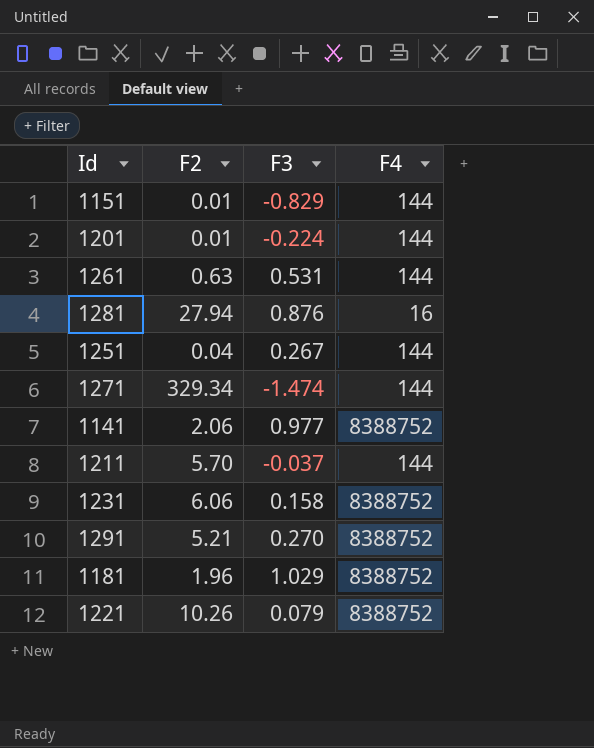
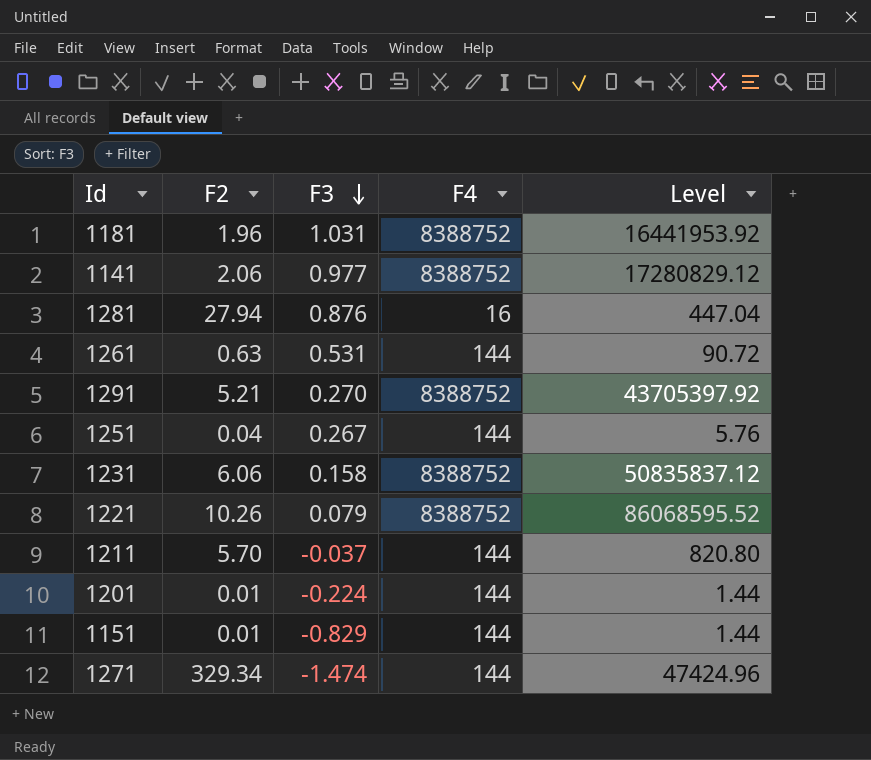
row order: none -> F3 descending
column Level | formula: none -> [F2] * [F4]
1181 | F3: 1.029 -> 1.031

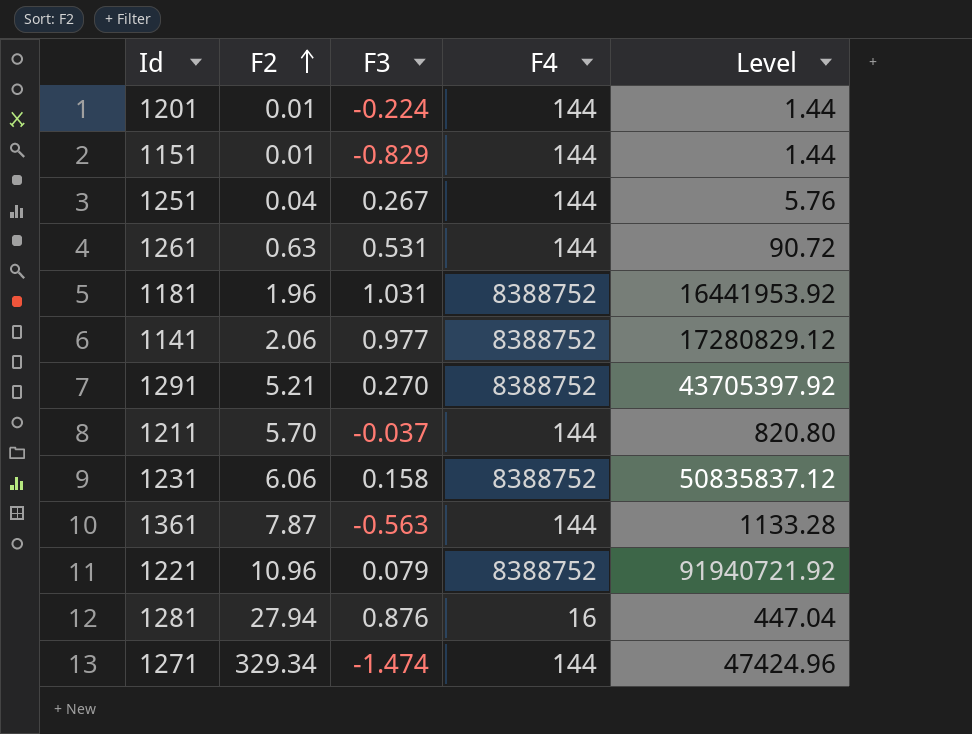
row order: F3 descending -> F2 ascending
row 1361: none -> 7.87 | -0.563 | 144 | 1133.28
1221 | F2: 10.26 -> 10.96
1221 | Level: 86068595.52 -> 91940721.92

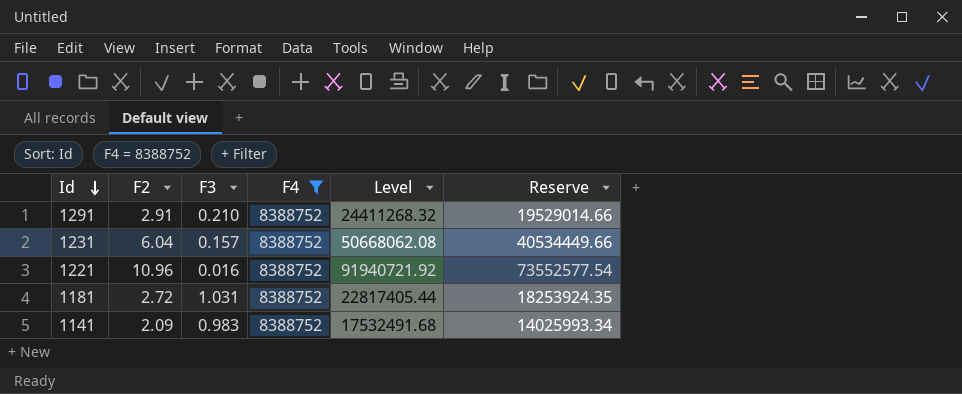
filter: none -> F4 = 8388752
row order: F2 ascending -> Id descending
column Reserve | formula: none -> [Level] * 0.8
1291 | F2: 5.21 -> 2.91
1291 | F3: 0.270 -> 0.210
1291 | Level: 43705397.92 -> 24411268.32
1231 | F2: 6.06 -> 6.04
1231 | F3: 0.158 -> 0.157
1231 | Level: 50835837.12 -> 50668062.08
1221 | F3: 0.079 -> 0.016
1181 | F2: 1.96 -> 2.72
1181 | Level: 16441953.92 -> 22817405.44
1141 | F2: 2.06 -> 2.09
1141 | F3: 0.977 -> 0.983
1141 | Level: 17280829.12 -> 17532491.68

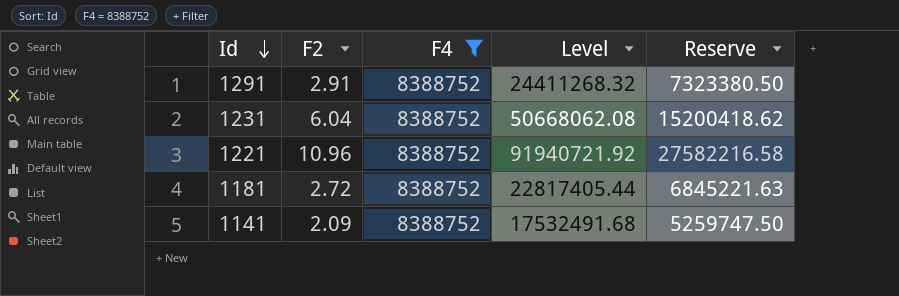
column F3 | position: 3 -> none
column Reserve | formula: [Level] * 0.8 -> [Level] * 0.3

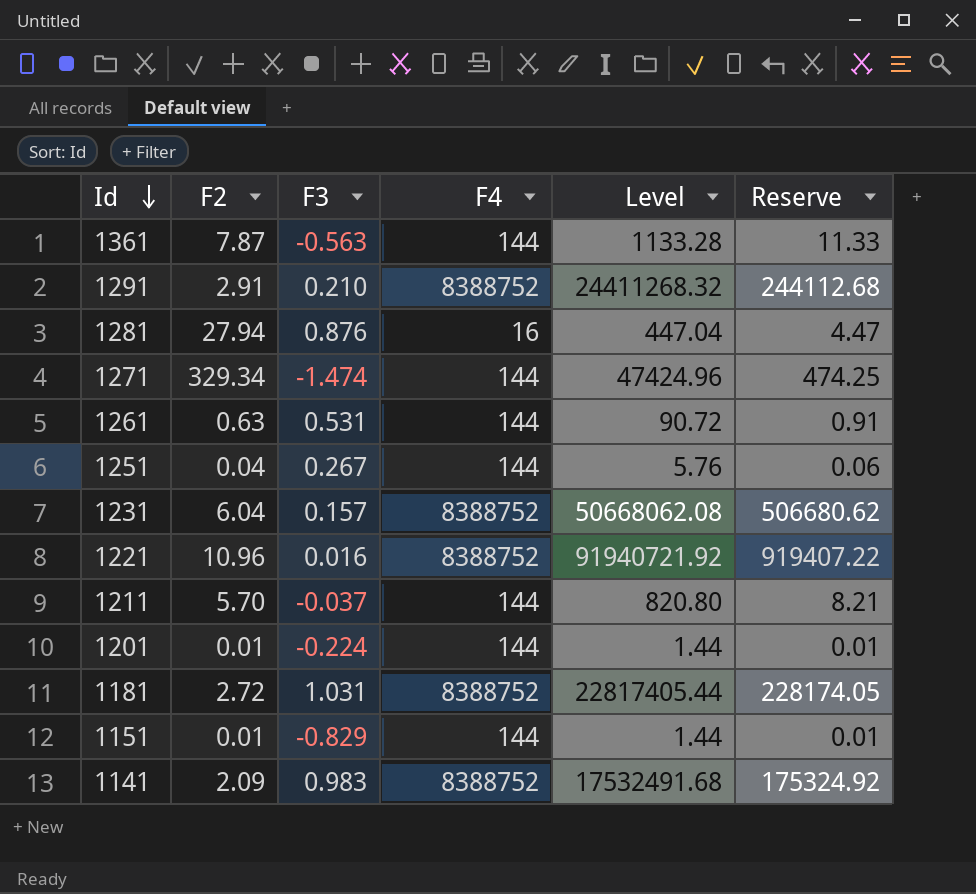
filter: F4 = 8388752 -> none
column F3 | position: none -> 3
column Reserve | formula: [Level] * 0.3 -> [Level] * 0.01

